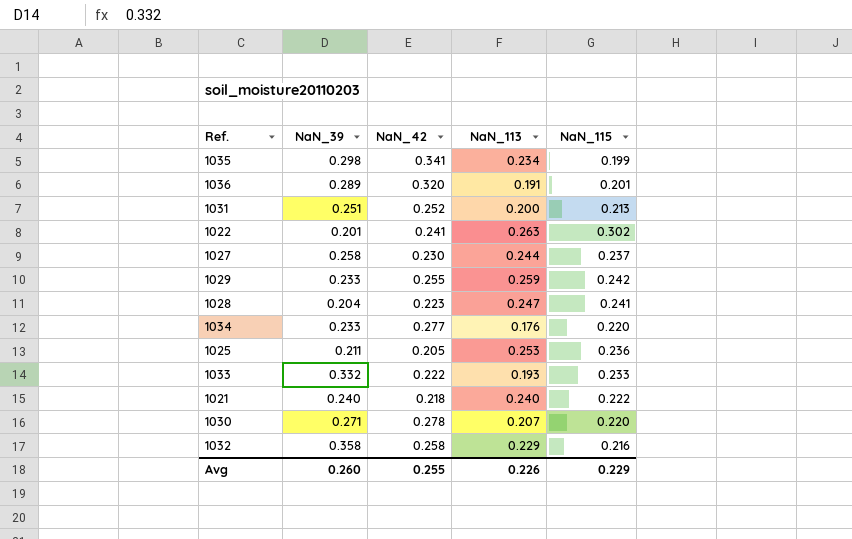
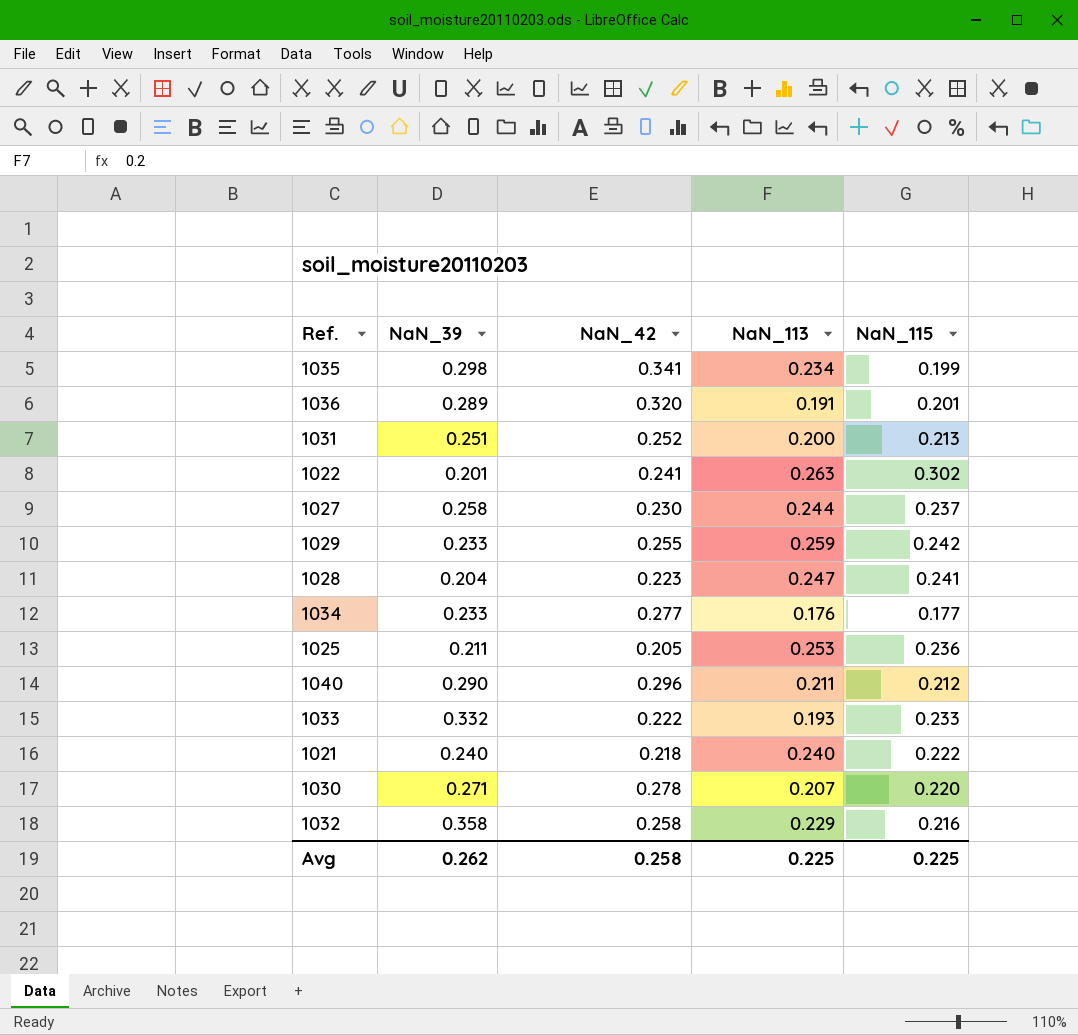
1034 | NaN_115: 0.220 -> 0.177
row 1040: none -> 0.290 | 0.296 | 0.211 | 0.212
Avg | NaN_39: 0.260 -> 0.262
Avg | NaN_42: 0.255 -> 0.258
Avg | NaN_113: 0.226 -> 0.225
Avg | NaN_115: 0.229 -> 0.225

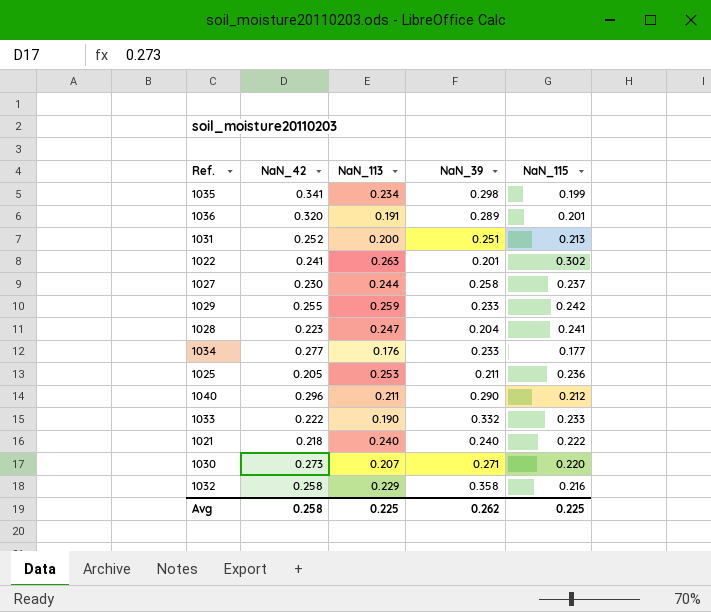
column NaN_39 | position: 2 -> 4
1033 | NaN_113: 0.193 -> 0.190
1030 | NaN_42: 0.278 -> 0.273

